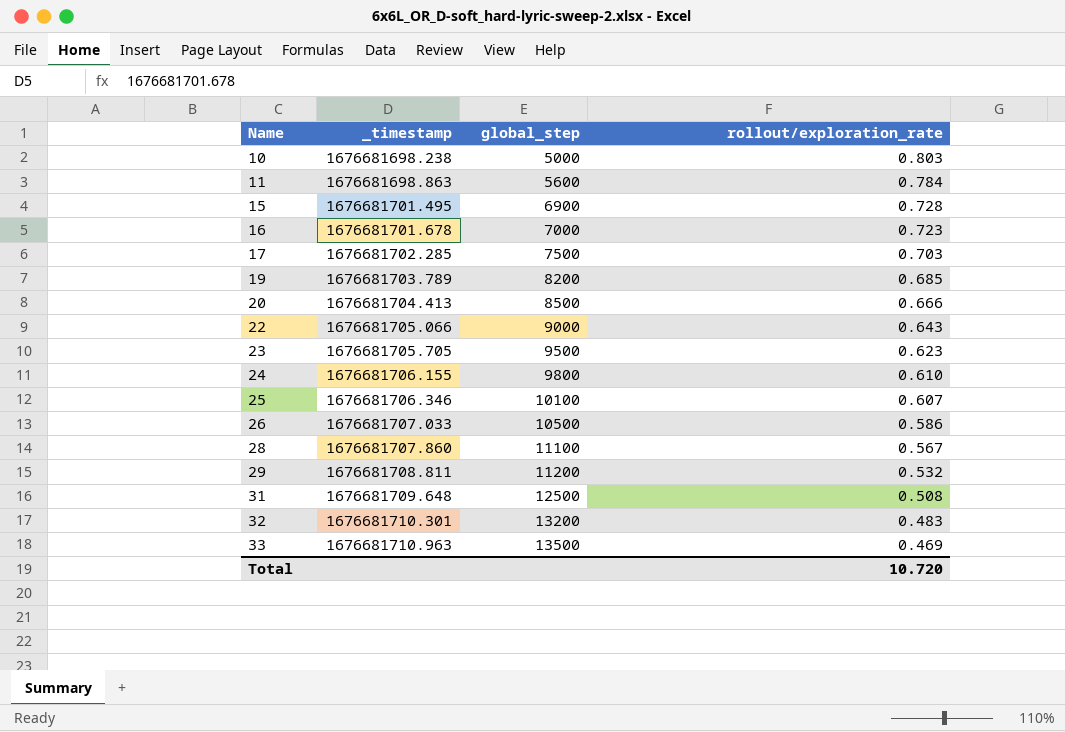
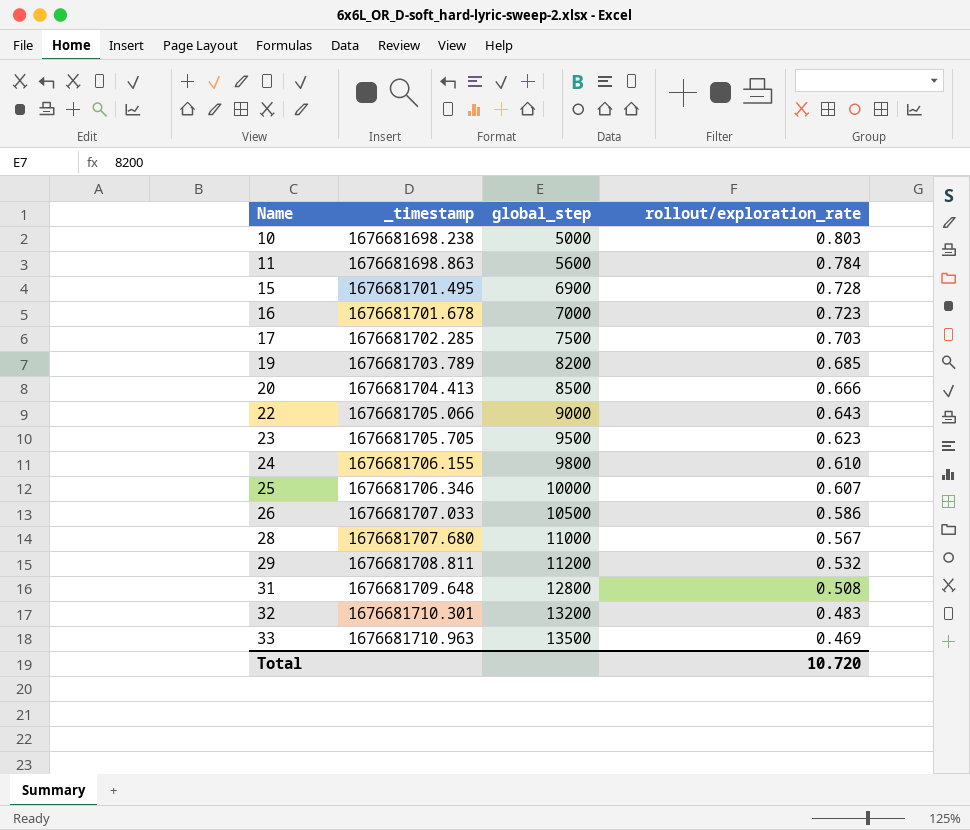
25 | global_step: 10100 -> 10000
28 | _timestamp: 1676681707.860 -> 1676681707.680
28 | global_step: 11100 -> 11000
31 | global_step: 12500 -> 12800

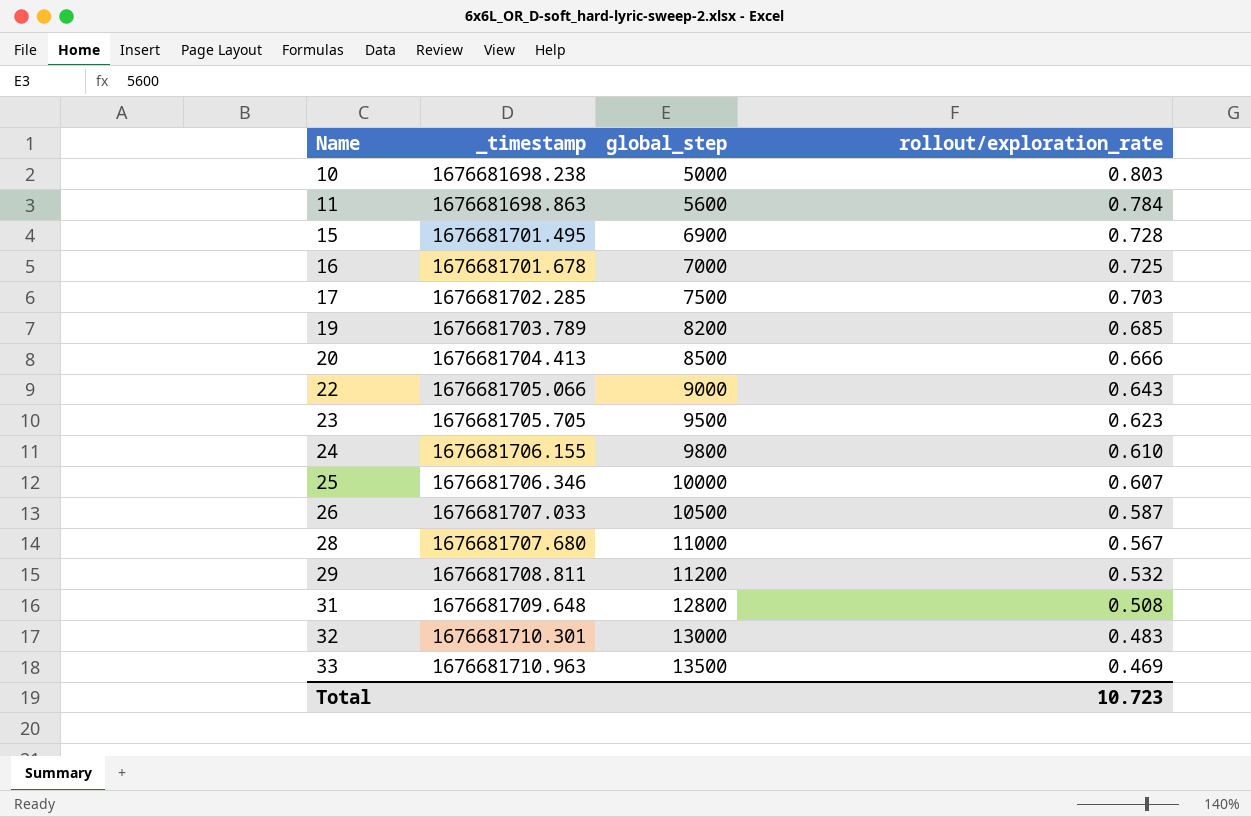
16 | rollout/exploration_rate: 0.723 -> 0.725
26 | rollout/exploration_rate: 0.586 -> 0.587
32 | global_step: 13200 -> 13000
Total | rollout/exploration_rate: 10.720 -> 10.723

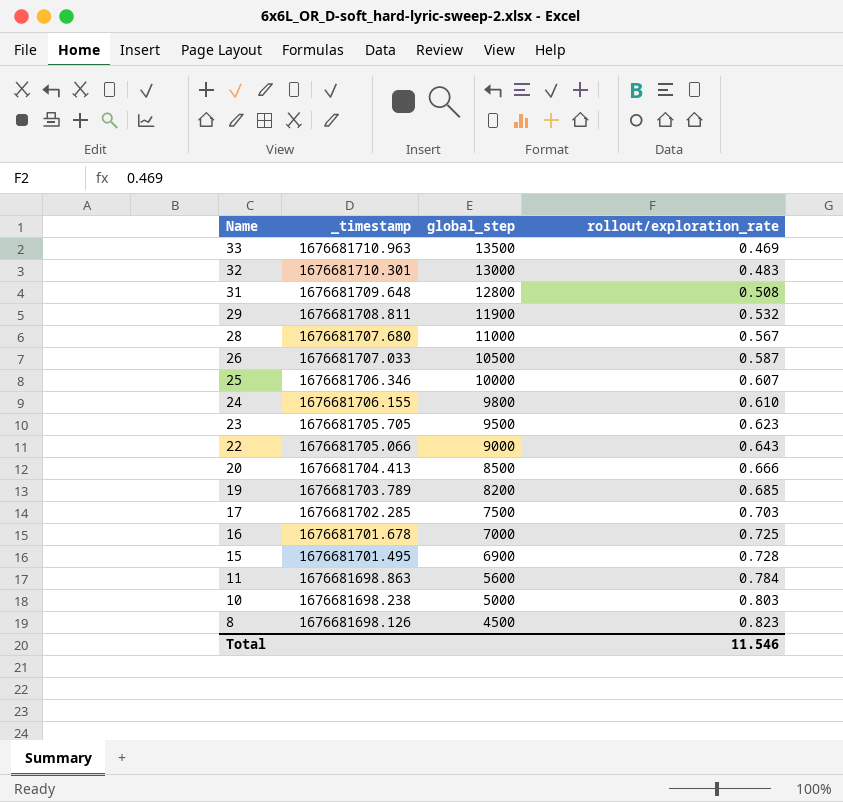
row order: Name ascending -> Name descending
29 | global_step: 11200 -> 11900
row 8: none -> 1676681698.126 | 4500 | 0.823
Total | rollout/exploration_rate: 10.723 -> 11.546

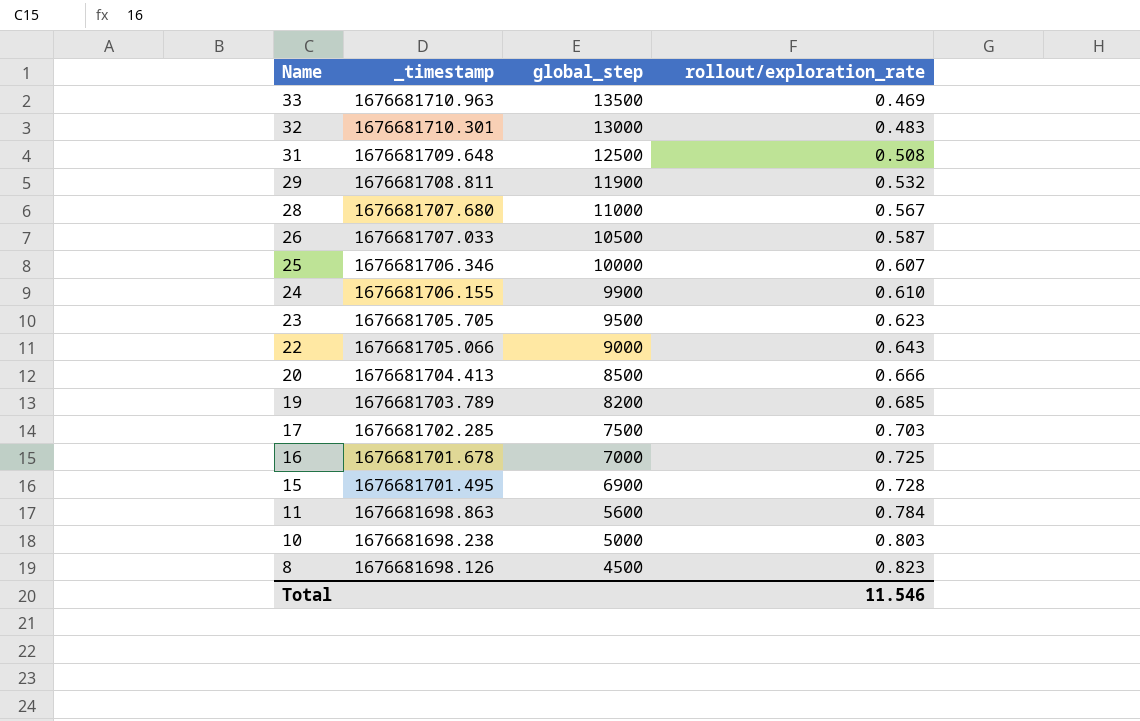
31 | global_step: 12800 -> 12500
24 | global_step: 9800 -> 9900

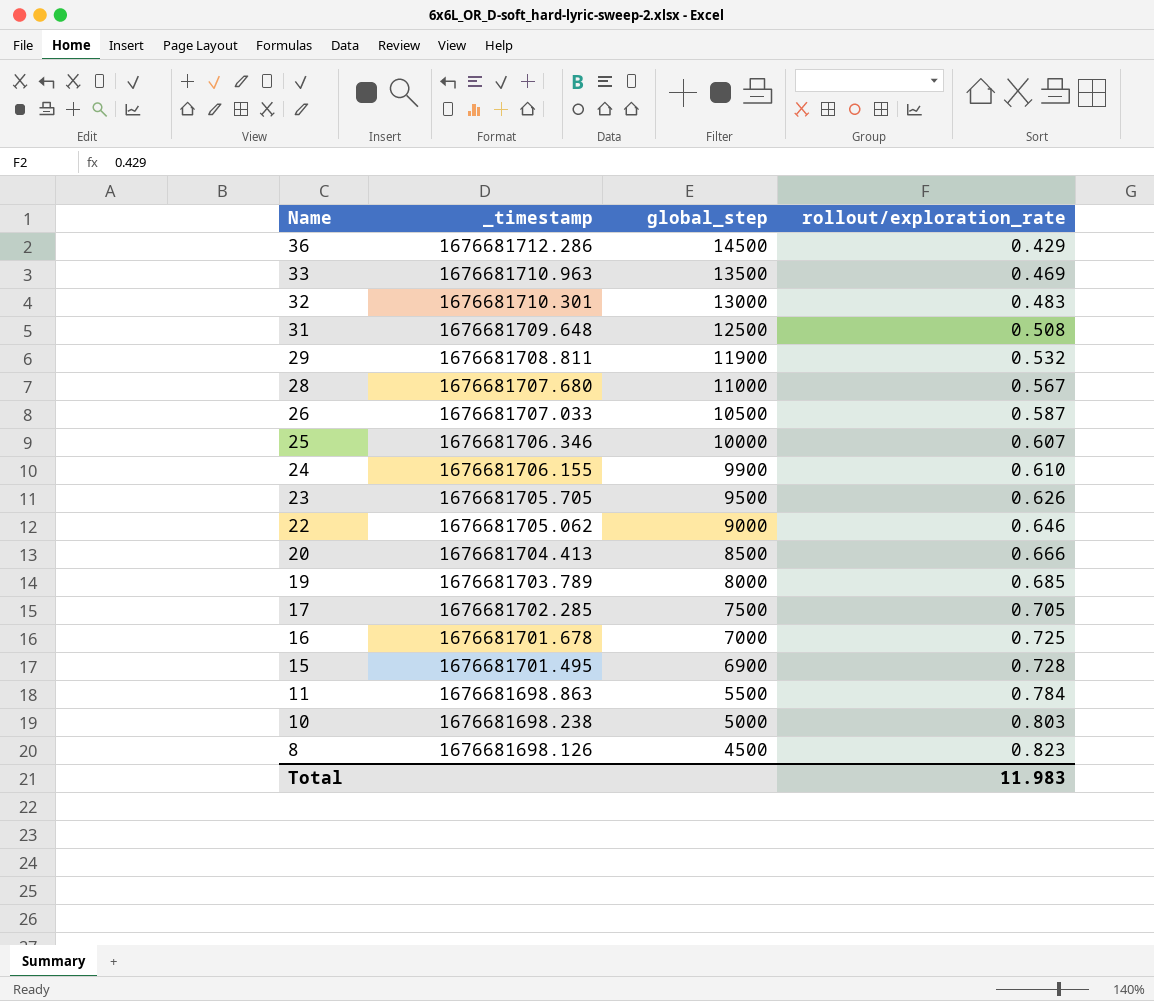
row 36: none -> 1676681712.286 | 14500 | 0.429
23 | rollout/exploration_rate: 0.623 -> 0.626
22 | _timestamp: 1676681705.066 -> 1676681705.062
22 | rollout/exploration_rate: 0.643 -> 0.646
19 | global_step: 8200 -> 8000
17 | rollout/exploration_rate: 0.703 -> 0.705
11 | global_step: 5600 -> 5500
Total | rollout/exploration_rate: 11.546 -> 11.983

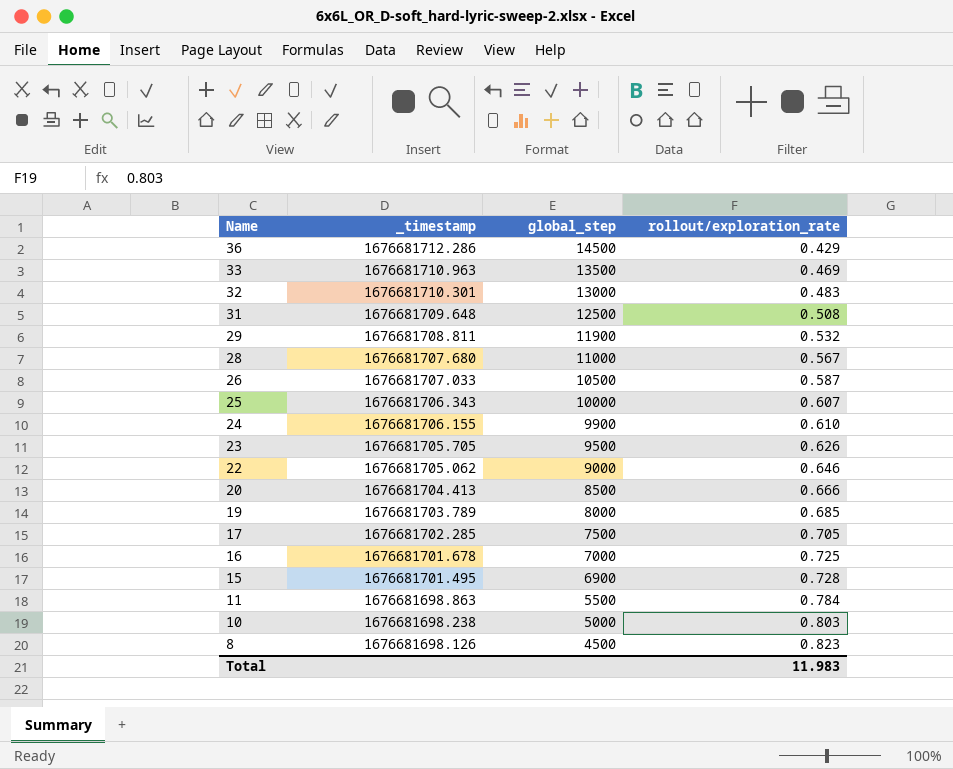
25 | _timestamp: 1676681706.346 -> 1676681706.343

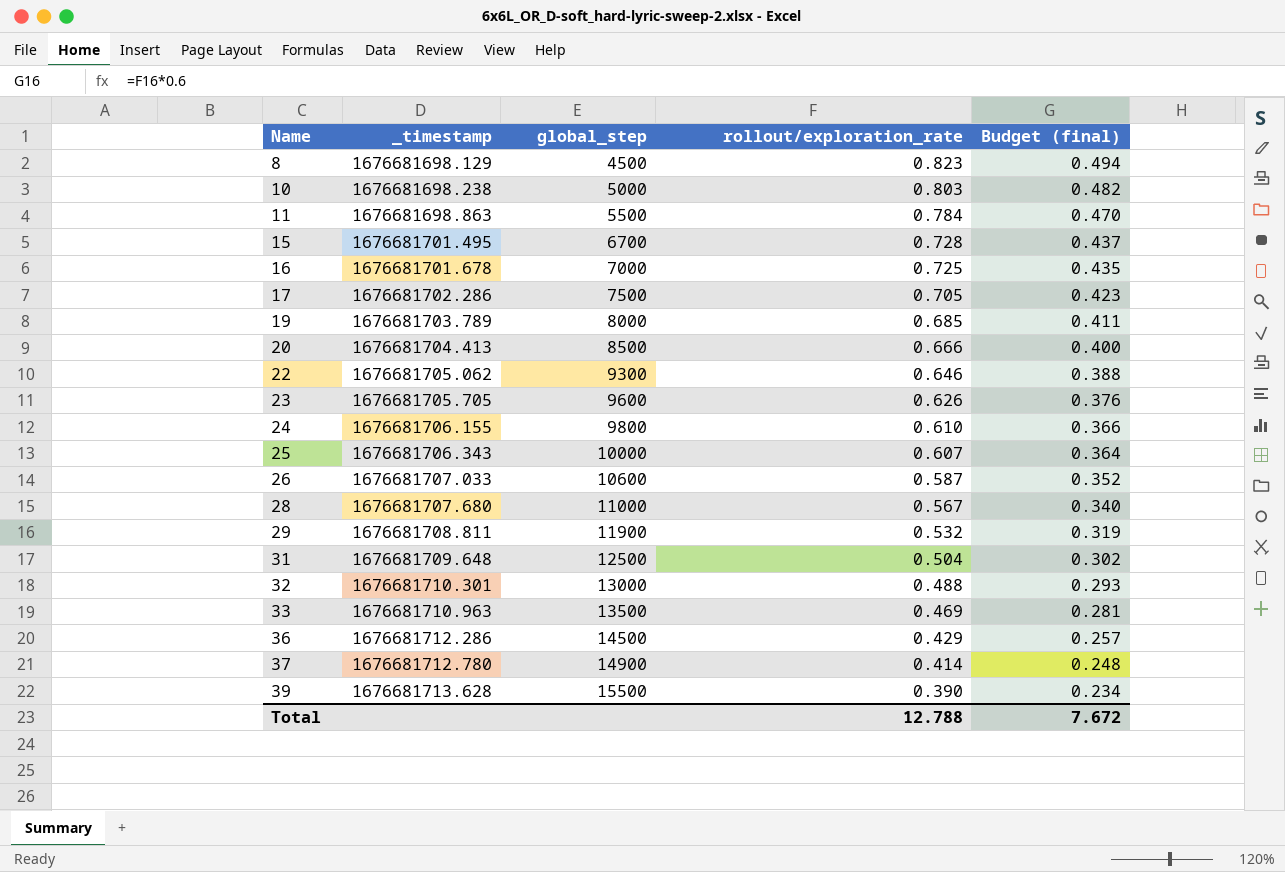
row order: Name descending -> Name ascending
column Budget (final) | formula: none -> [rollout/exploration_rate] * 0.6
8 | _timestamp: 1676681698.126 -> 1676681698.129
15 | global_step: 6900 -> 6700
17 | _timestamp: 1676681702.285 -> 1676681702.286
22 | global_step: 9000 -> 9300
23 | global_step: 9500 -> 9600
24 | global_step: 9900 -> 9800
26 | global_step: 10500 -> 10600
31 | rollout/exploration_rate: 0.508 -> 0.504
32 | rollout/exploration_rate: 0.483 -> 0.488
row 37: none -> 1676681712.780 | 14900 | 0.414 | 0.248
row 39: none -> 1676681713.628 | 15500 | 0.390 | 0.234
Total | rollout/exploration_rate: 11.983 -> 12.788

